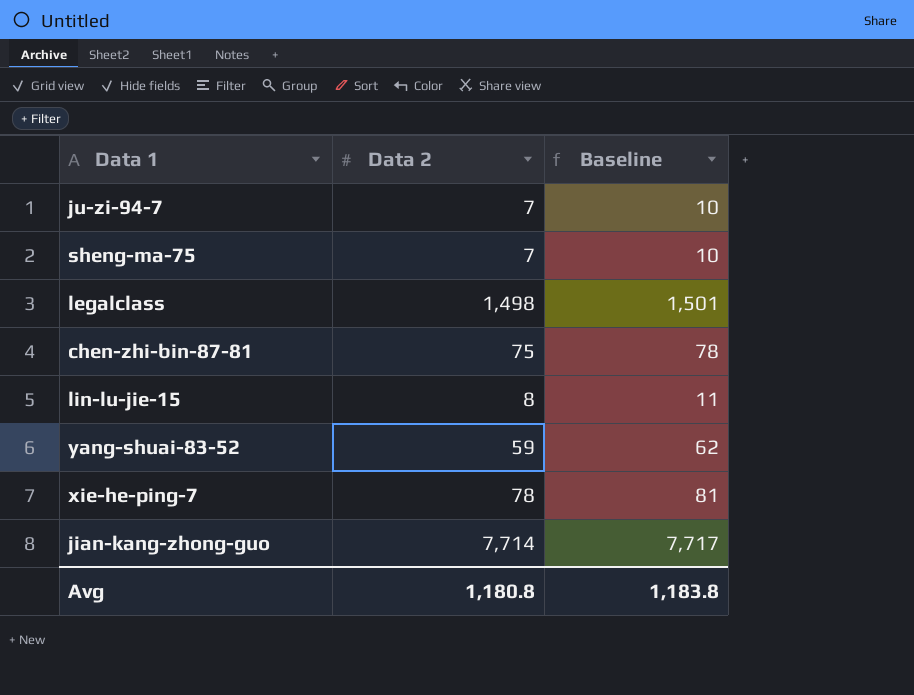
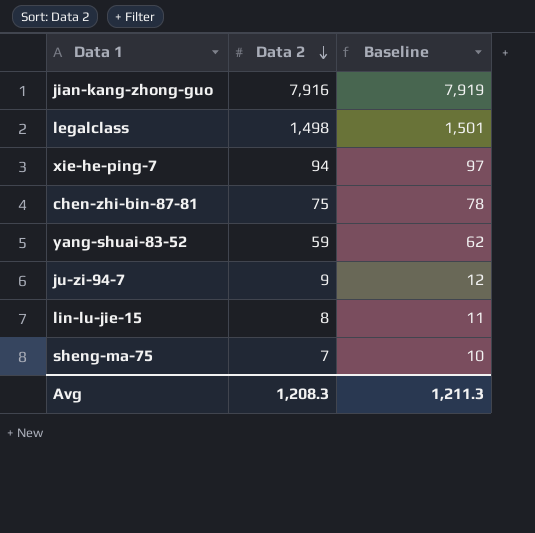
row order: none -> Data 2 descending
jian-kang-zhong-guo | Data 2: 7,714 -> 7,916
jian-kang-zhong-guo | Baseline: 7,717 -> 7,919
xie-he-ping-7 | Data 2: 78 -> 94
xie-he-ping-7 | Baseline: 81 -> 97
ju-zi-94-7 | Data 2: 7 -> 9
ju-zi-94-7 | Baseline: 10 -> 12
Avg | Data 2: 1,180.8 -> 1,208.3
Avg | Baseline: 1,183.8 -> 1,211.3

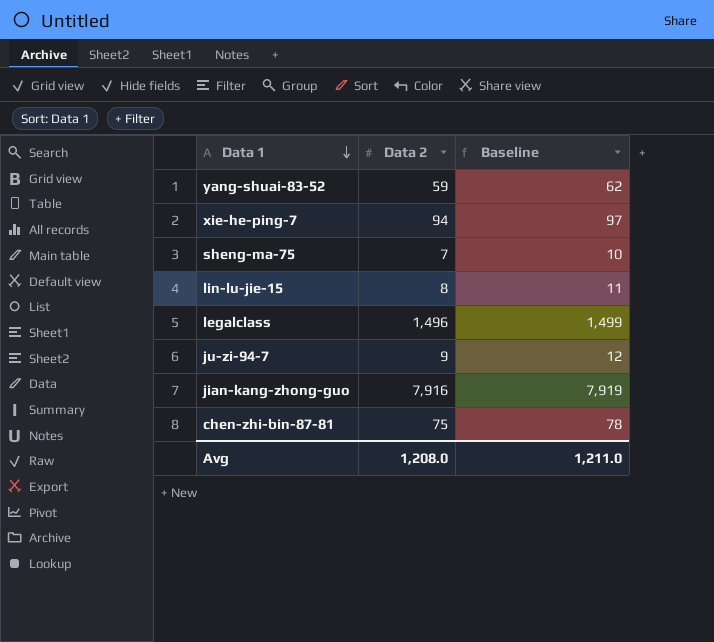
row order: Data 2 descending -> Data 1 descending
legalclass | Data 2: 1,498 -> 1,496
legalclass | Baseline: 1,501 -> 1,499
Avg | Data 2: 1,208.3 -> 1,208.0
Avg | Baseline: 1,211.3 -> 1,211.0

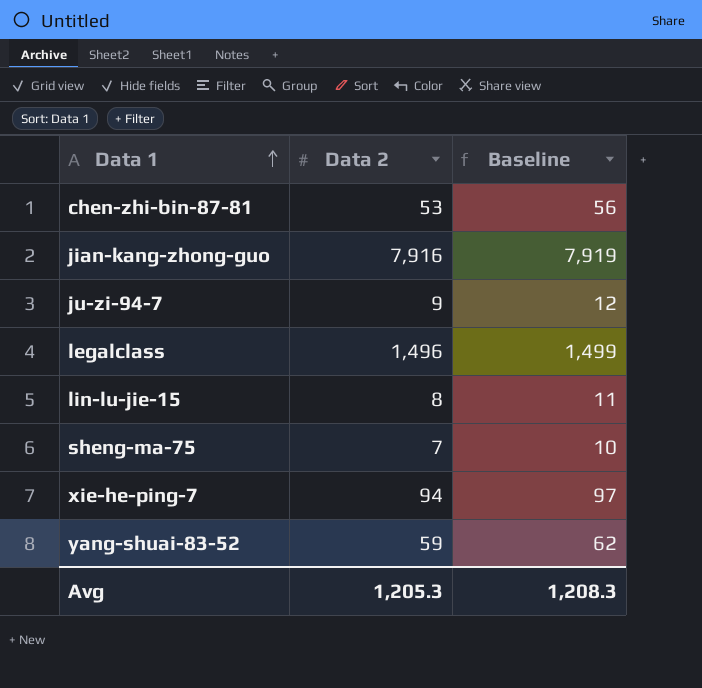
row order: Data 1 descending -> Data 1 ascending
chen-zhi-bin-87-81 | Data 2: 75 -> 53
chen-zhi-bin-87-81 | Baseline: 78 -> 56
Avg | Data 2: 1,208.0 -> 1,205.3
Avg | Baseline: 1,211.0 -> 1,208.3

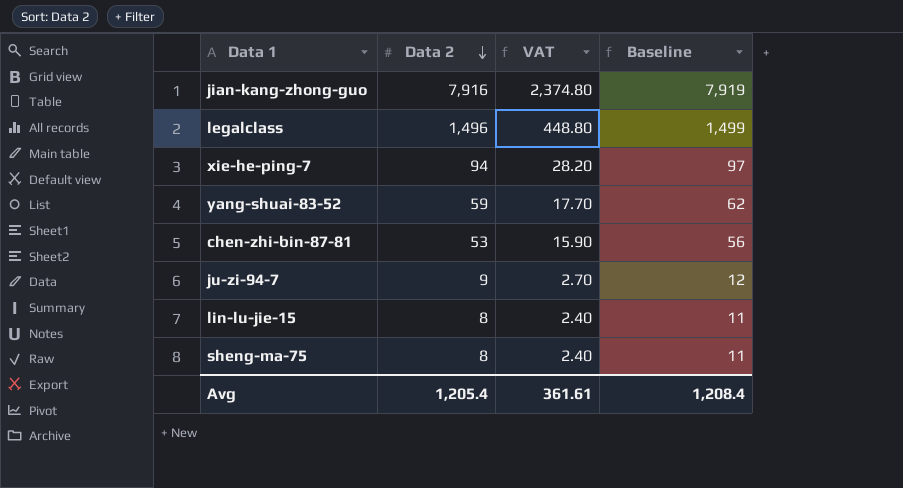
row order: Data 1 ascending -> Data 2 descending
column VAT | formula: none -> [Data 2] * 0.3
sheng-ma-75 | Data 2: 7 -> 8
sheng-ma-75 | Baseline: 10 -> 11
Avg | Data 2: 1,205.3 -> 1,205.4
Avg | Baseline: 1,208.3 -> 1,208.4

